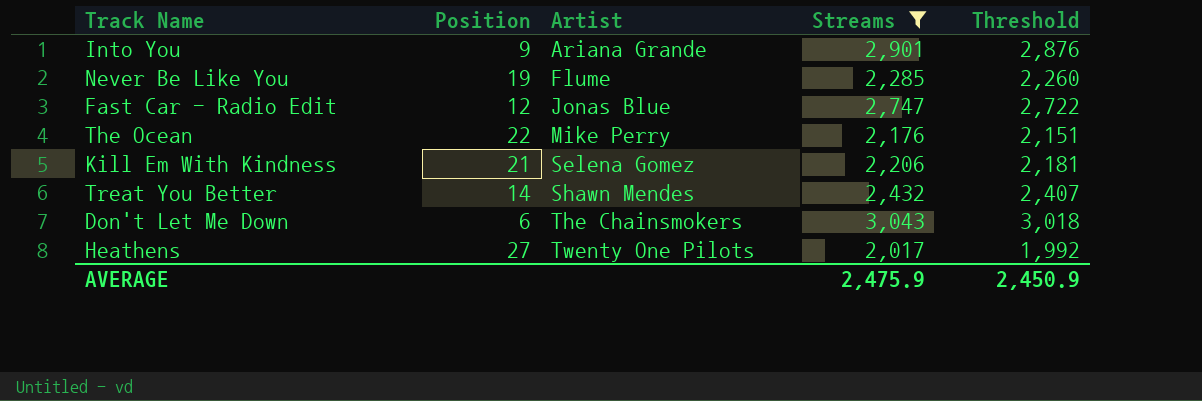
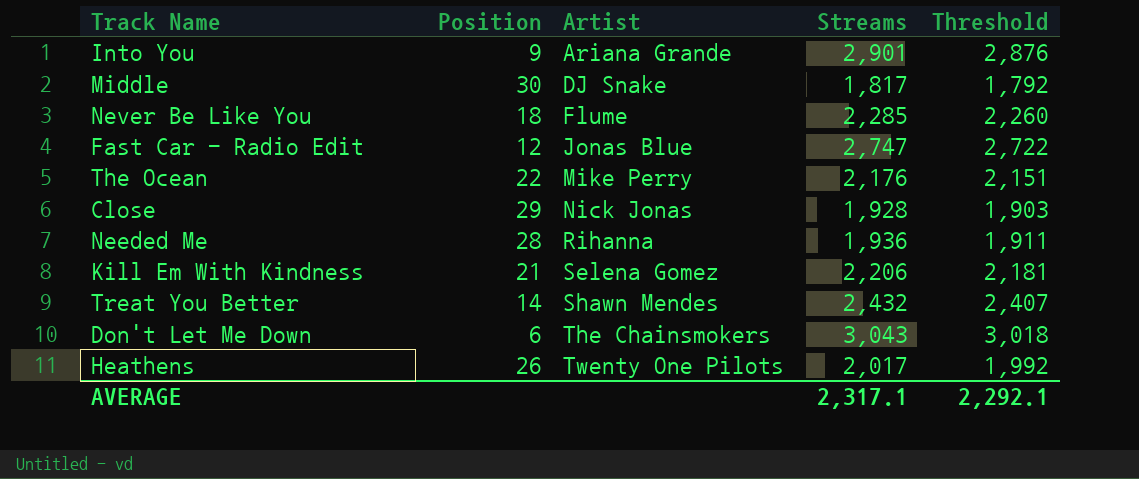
filter: Streams >= 2,017 -> none
Never Be Like You | Position: 19 -> 18
Heathens | Position: 27 -> 26
AVERAGE | Streams: 2,475.9 -> 2,317.1
AVERAGE | Threshold: 2,450.9 -> 2,292.1

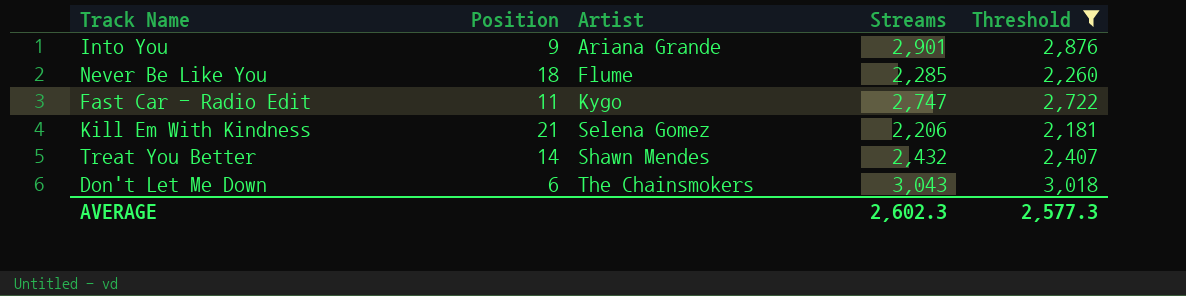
filter: none -> Threshold >= 2,181
Fast Car - Radio Edit | Position: 12 -> 11
Fast Car - Radio Edit | Artist: Jonas Blue -> Kygo
AVERAGE | Streams: 2,317.1 -> 2,602.3
AVERAGE | Threshold: 2,292.1 -> 2,577.3

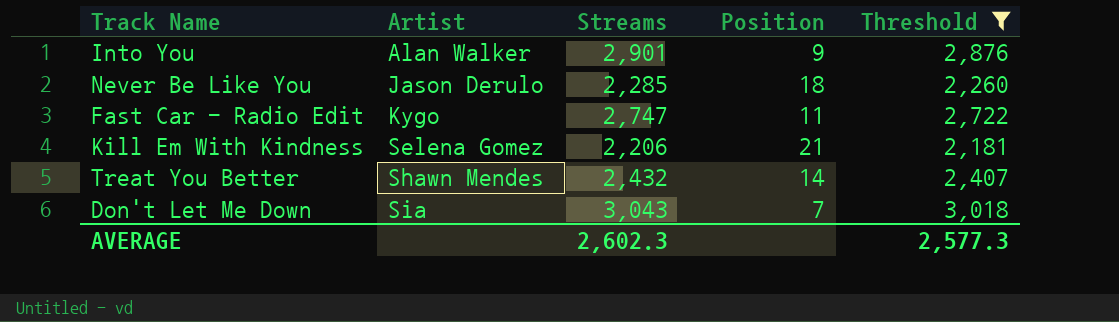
column Position | position: 2 -> 4
Into You | Artist: Ariana Grande -> Alan Walker
Never Be Like You | Artist: Flume -> Jason Derulo
Don't Let Me Down | Artist: The Chainsmokers -> Sia
Don't Let Me Down | Position: 6 -> 7

